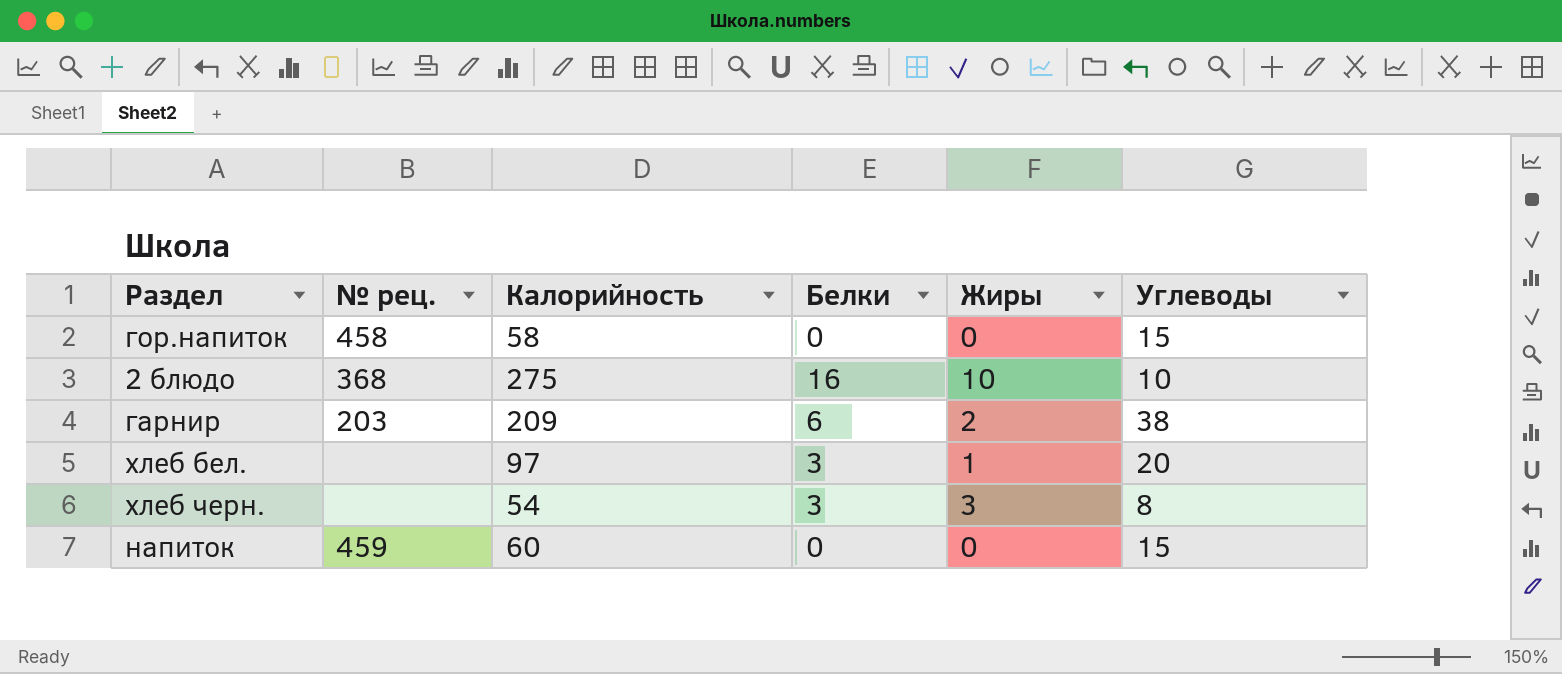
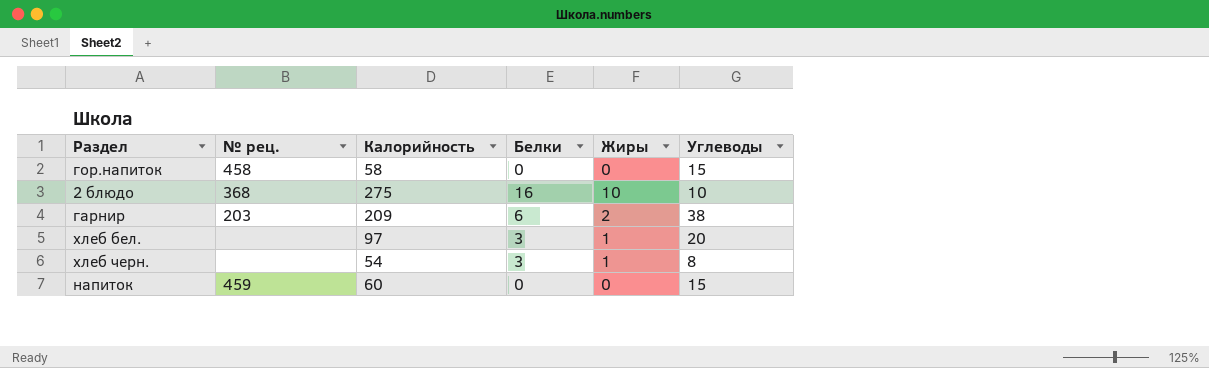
хлеб черн. | Жиры: 3 -> 1

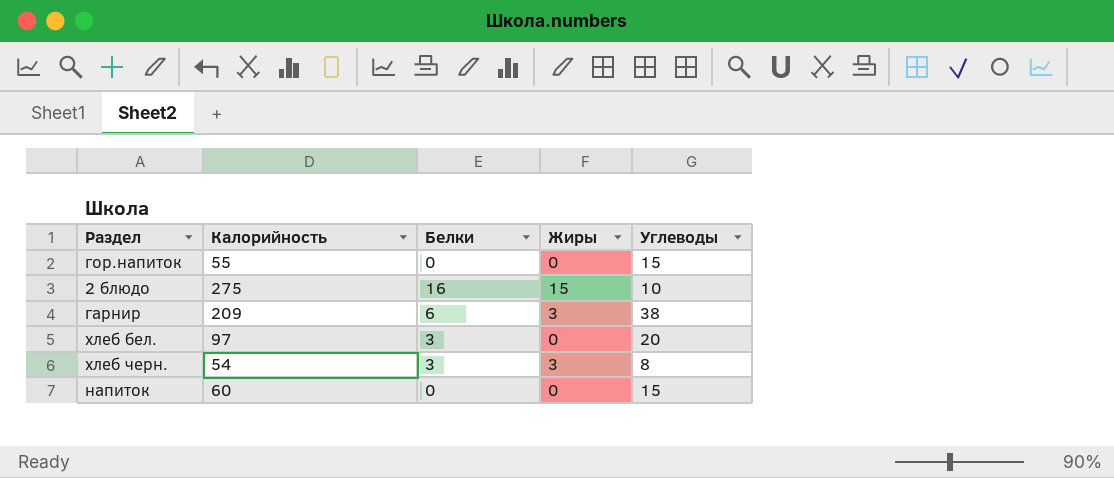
column № рец. | position: 2 -> none
гор.напиток | Калорийность: 58 -> 55
2 блюдо | Жиры: 10 -> 15
гарнир | Жиры: 2 -> 3
хлеб бел. | Жиры: 1 -> 0
хлеб черн. | Жиры: 1 -> 3

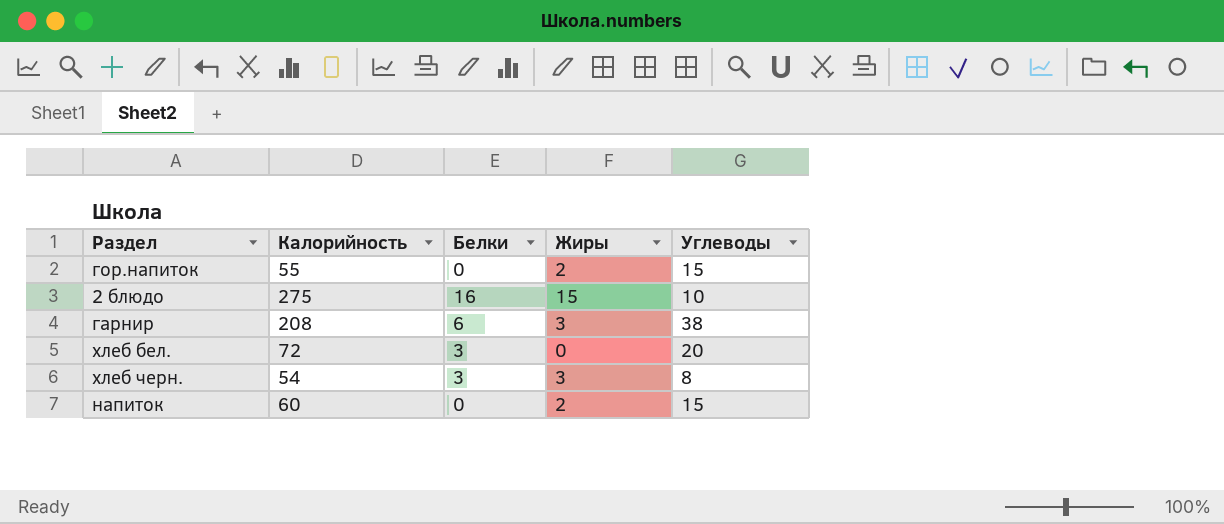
гор.напиток | Жиры: 0 -> 2
гарнир | Калорийность: 209 -> 208
хлеб бел. | Калорийность: 97 -> 72
напиток | Жиры: 0 -> 2

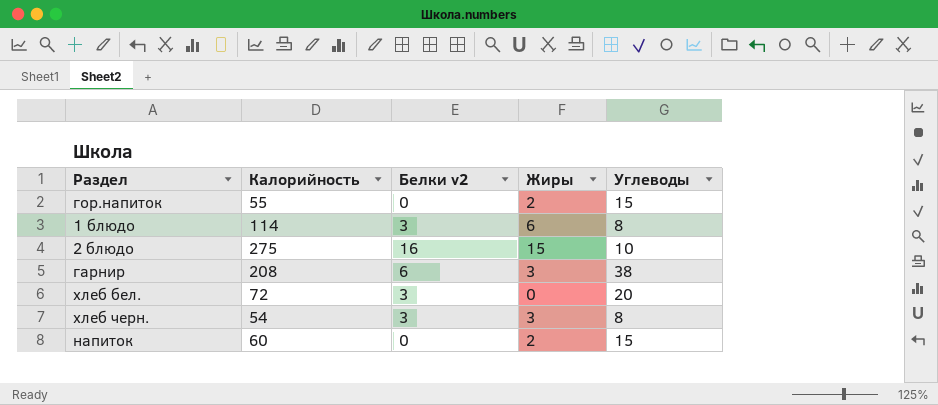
column name: Белки -> Белки v2
row 1 блюдо: none -> 114 | 3 | 6 | 8

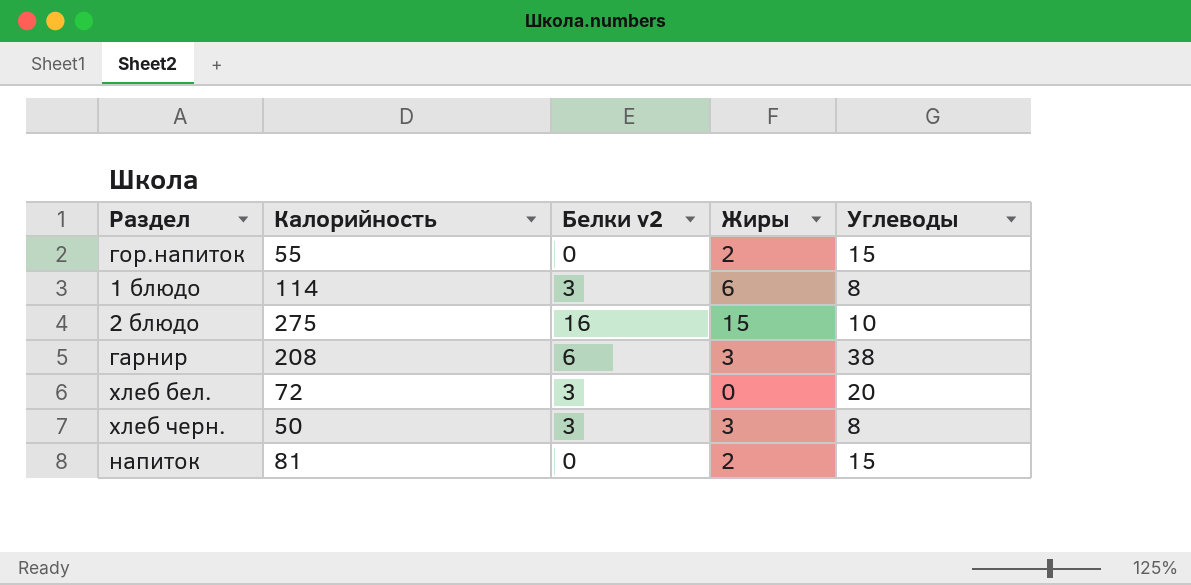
хлеб черн. | Калорийность: 54 -> 50
напиток | Калорийность: 60 -> 81

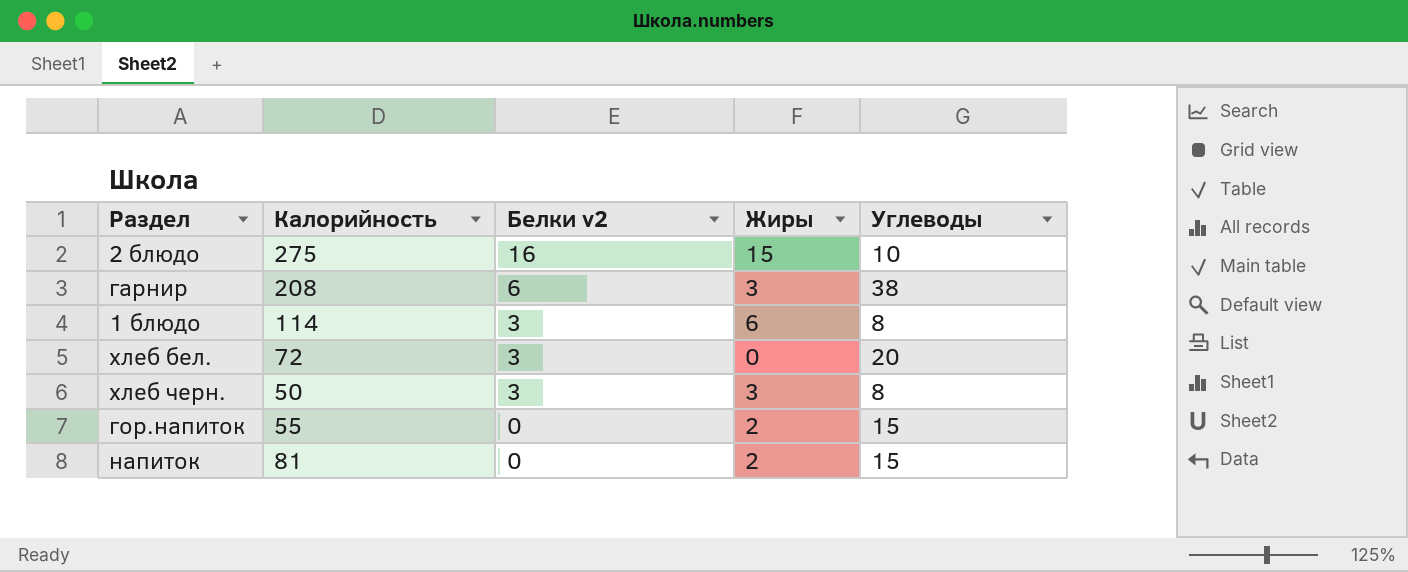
row order: none -> Белки v2 descending

